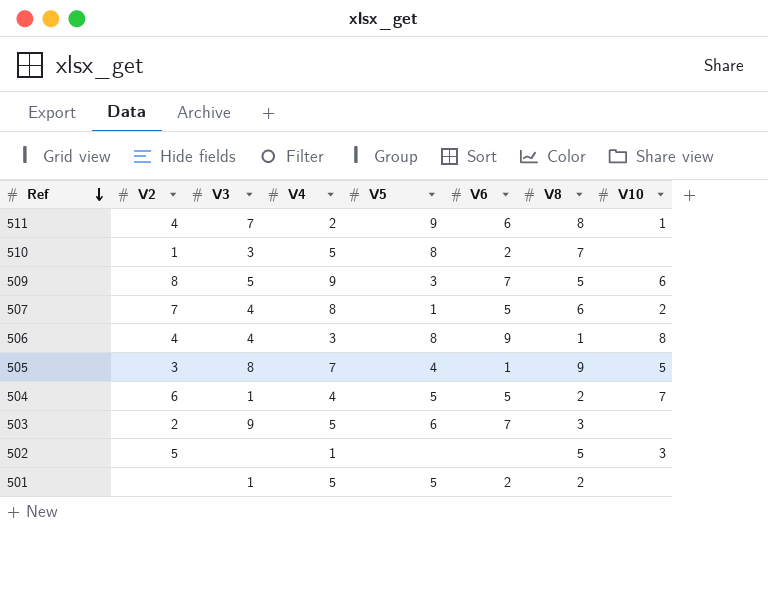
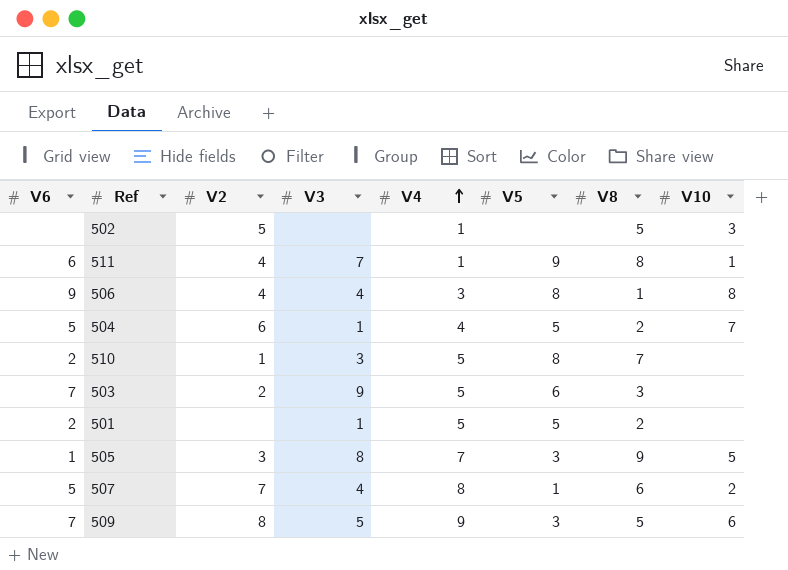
row order: Ref descending -> V4 ascending
column V6 | position: 6 -> 1
511 | V4: 2 -> 1
505 | V5: 4 -> 3

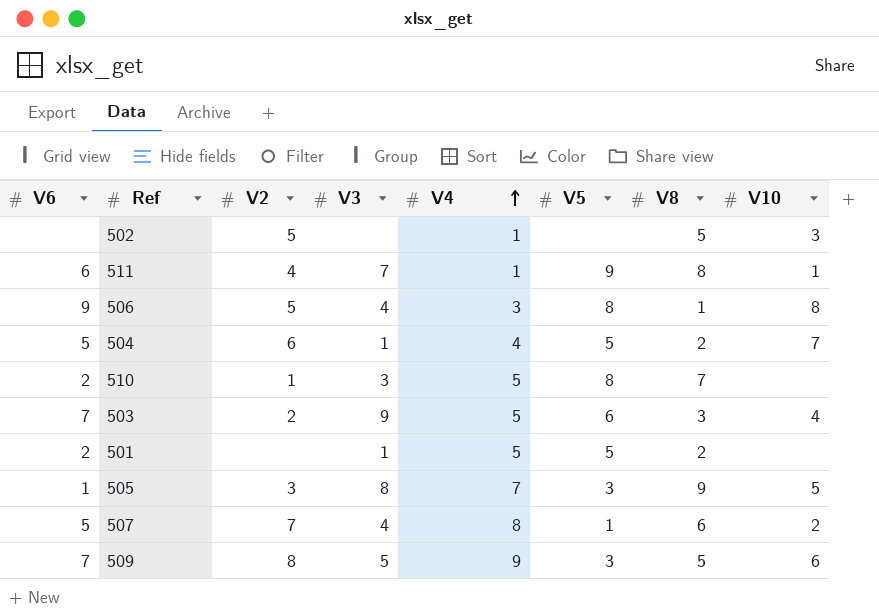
506 | V2: 4 -> 5
503 | V10: none -> 4

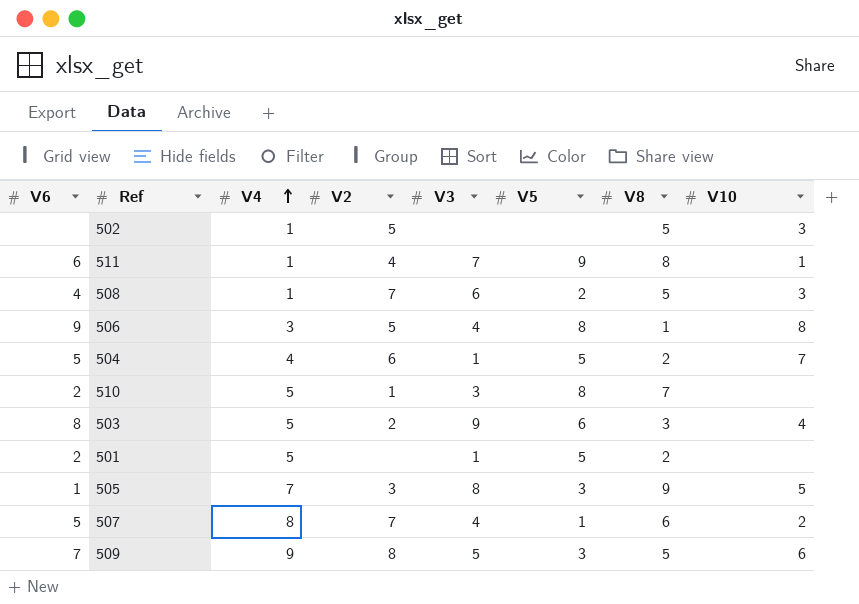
column V4 | position: 5 -> 3
row 508: none -> 4 | 1 | 7 | 6 | 2 | 5 | 3
503 | V6: 7 -> 8

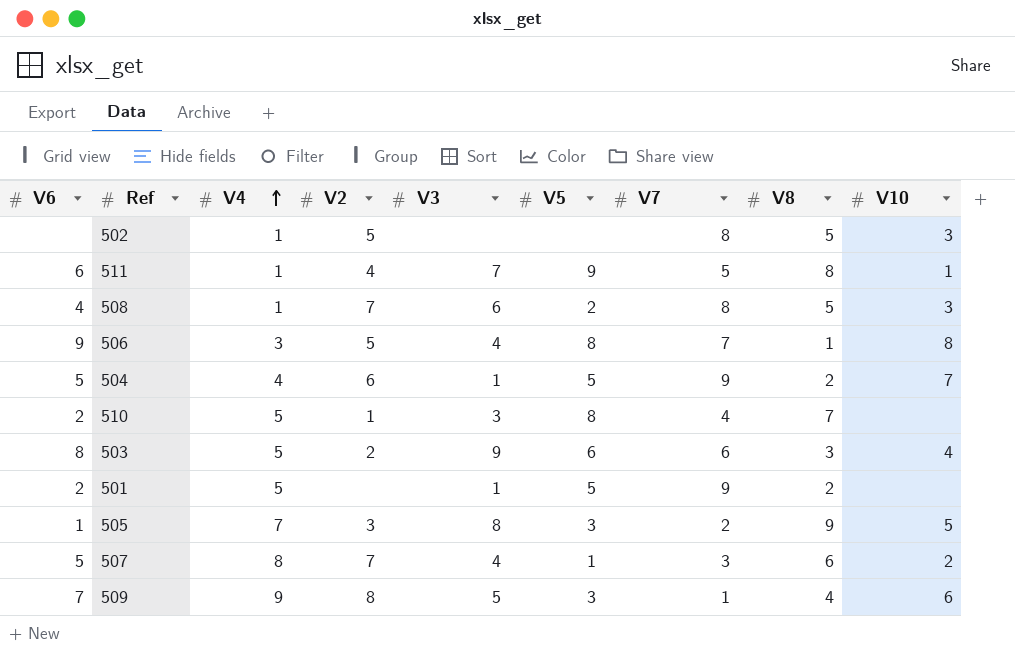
column V7 | position: none -> 7
509 | V8: 5 -> 4

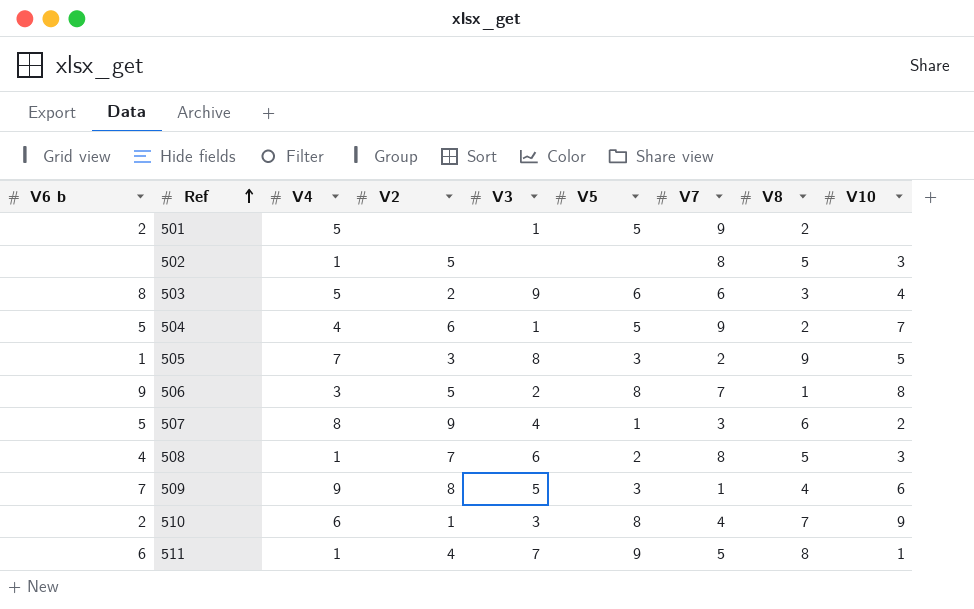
row order: V4 ascending -> Ref ascending
column name: V6 -> V6 b
506 | V3: 4 -> 2
507 | V2: 7 -> 9
510 | V4: 5 -> 6
510 | V10: none -> 9

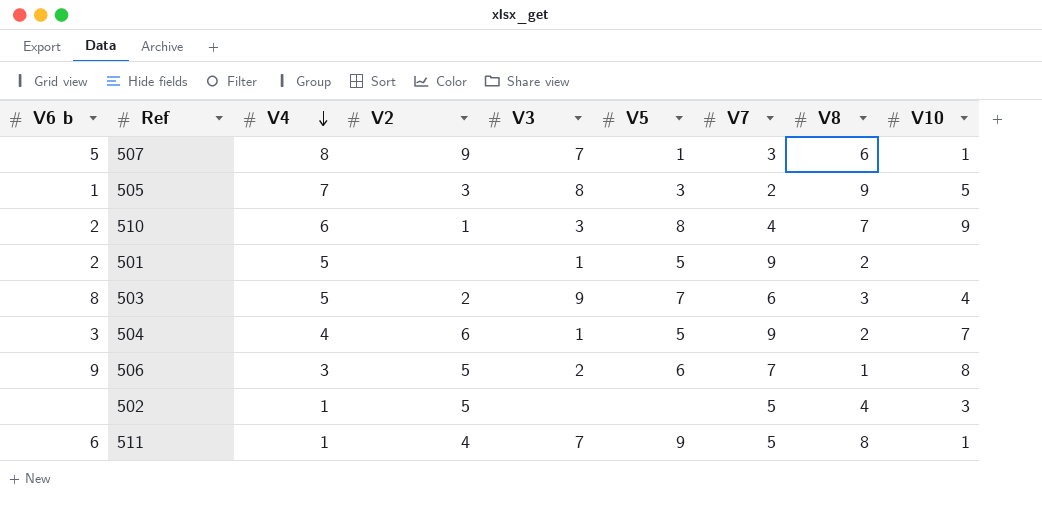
row order: Ref ascending -> V4 descending
row 508: 4 | 1 | 7 | 6 | 2 | 8 | 5 | 3 -> none
row 509: 7 | 9 | 8 | 5 | 3 | 1 | 4 | 6 -> none
507 | V3: 4 -> 7
507 | V10: 2 -> 1
503 | V5: 6 -> 7
504 | V6 b: 5 -> 3
506 | V5: 8 -> 6
502 | V7: 8 -> 5
502 | V8: 5 -> 4

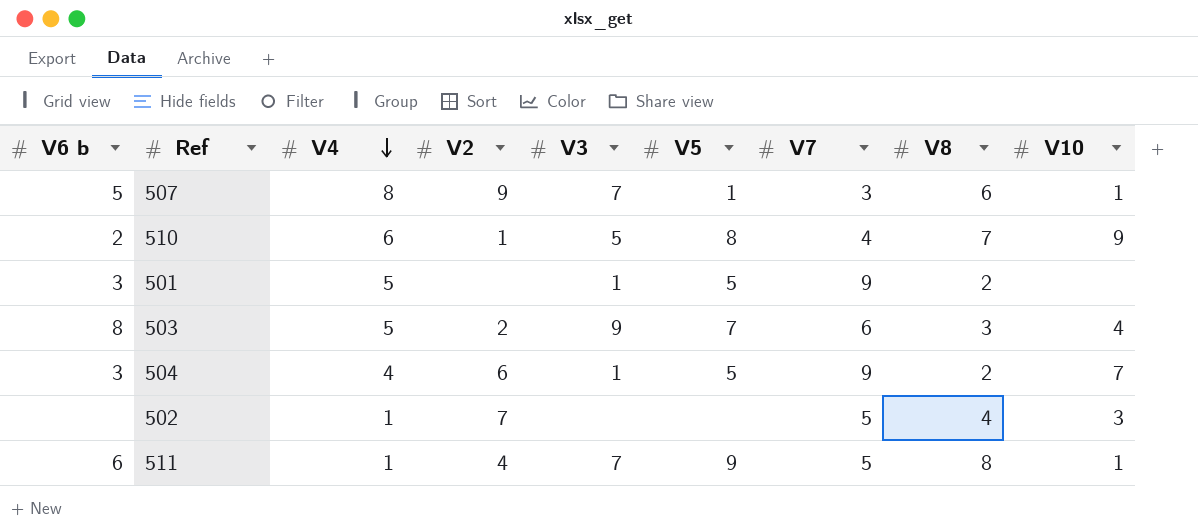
row 505: 1 | 7 | 3 | 8 | 3 | 2 | 9 | 5 -> none
row 506: 9 | 3 | 5 | 2 | 6 | 7 | 1 | 8 -> none
510 | V3: 3 -> 5
501 | V6 b: 2 -> 3
502 | V2: 5 -> 7

